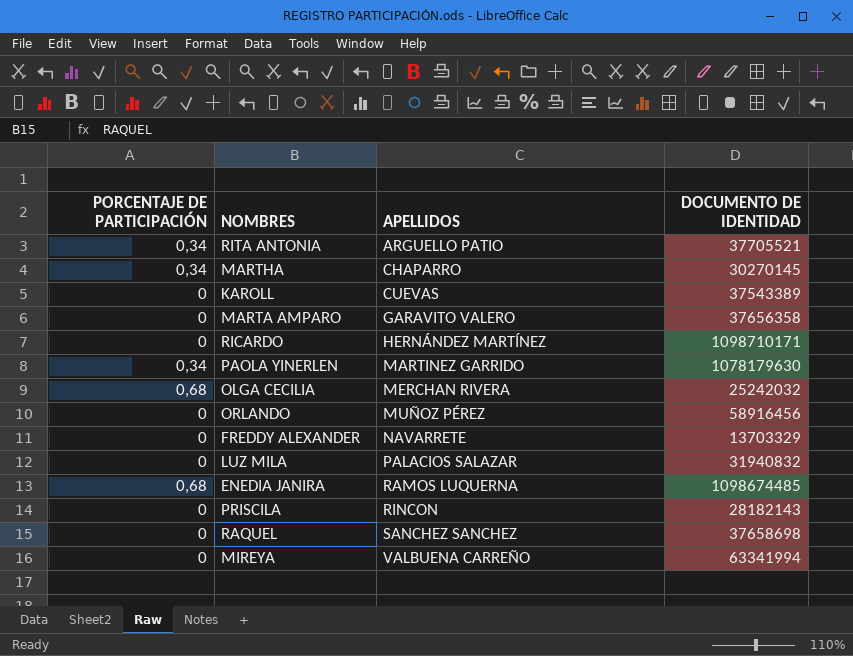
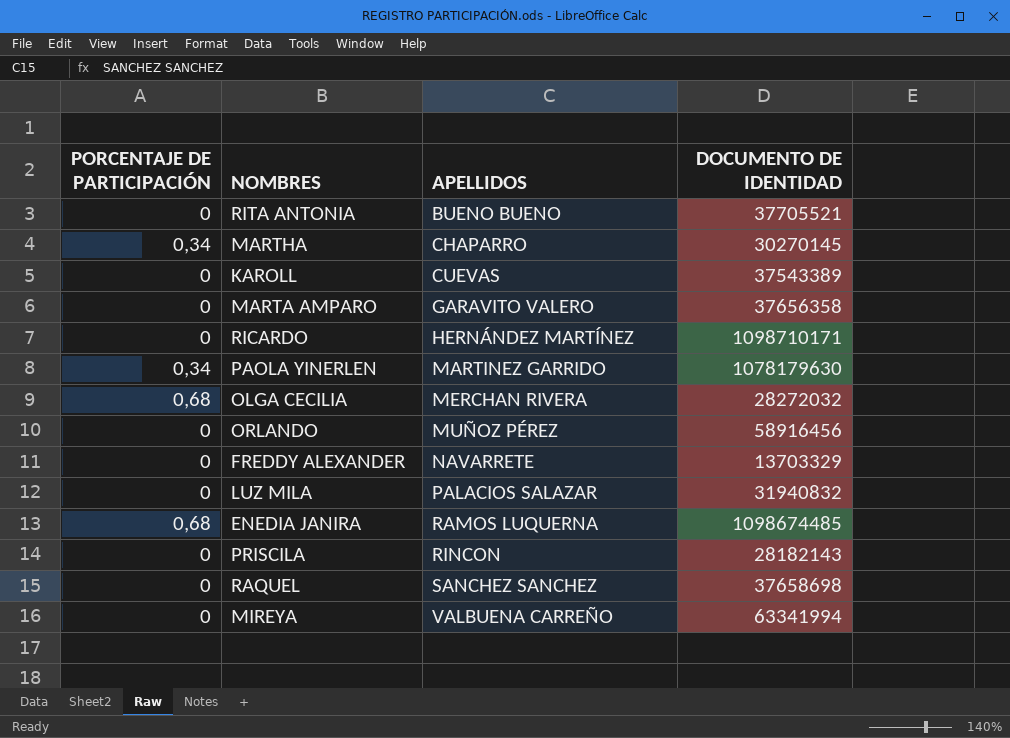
RITA ANTONIA | PORCENTAJE DE PARTICIPACIÓN: 0,34 -> 0
RITA ANTONIA | APELLIDOS: ARGUELLO PATIO -> BUENO BUENO
OLGA CECILIA | DOCUMENTO DE IDENTIDAD: 25242032 -> 28272032

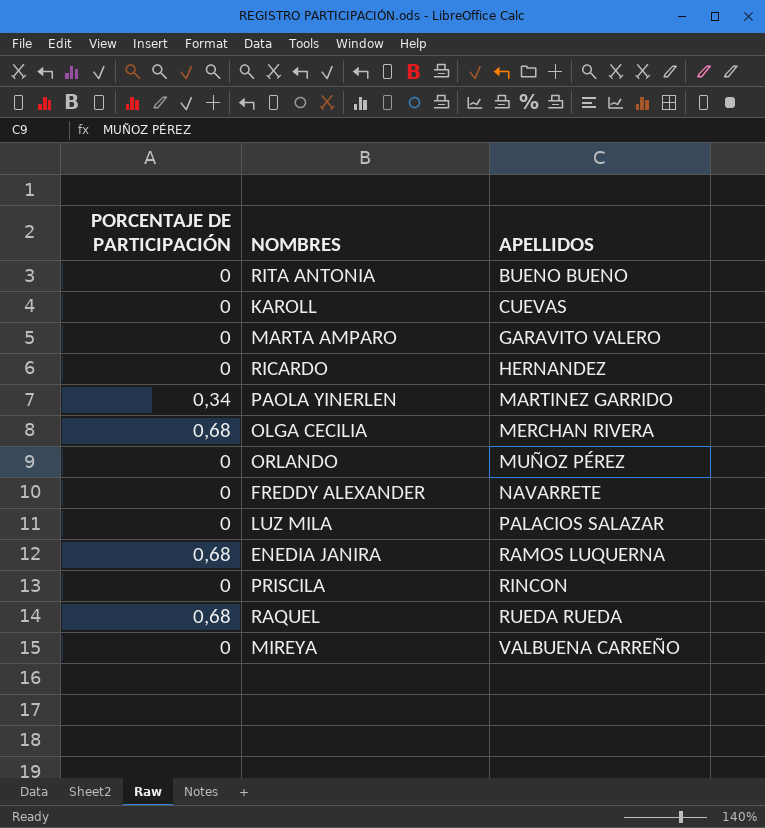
column DOCUMENTO DE IDENTIDAD | position: 4 -> none
row MARTHA: 0,34 | CHAPARRO | 30270145 -> none
RICARDO | APELLIDOS: HERNÁNDEZ MARTÍNEZ -> HERNANDEZ
RAQUEL | PORCENTAJE DE PARTICIPACIÓN: 0 -> 0,68
RAQUEL | APELLIDOS: SANCHEZ SANCHEZ -> RUEDA RUEDA

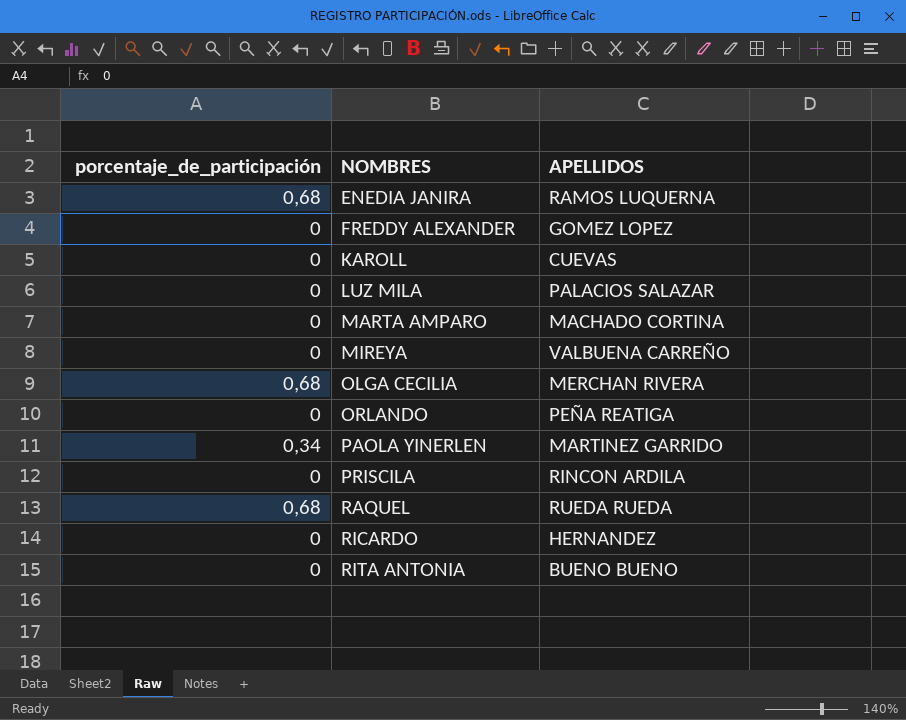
row order: APELLIDOS ascending -> NOMBRES ascending
column name: PORCENTAJE DE PARTICIPACIÓN -> porcentaje_de_participación
FREDDY ALEXANDER | APELLIDOS: NAVARRETE -> GOMEZ LOPEZ
MARTA AMPARO | APELLIDOS: GARAVITO VALERO -> MACHADO CORTINA
ORLANDO | APELLIDOS: MUÑOZ PÉREZ -> PEÑA REATIGA
PRISCILA | APELLIDOS: RINCON -> RINCON ARDILA

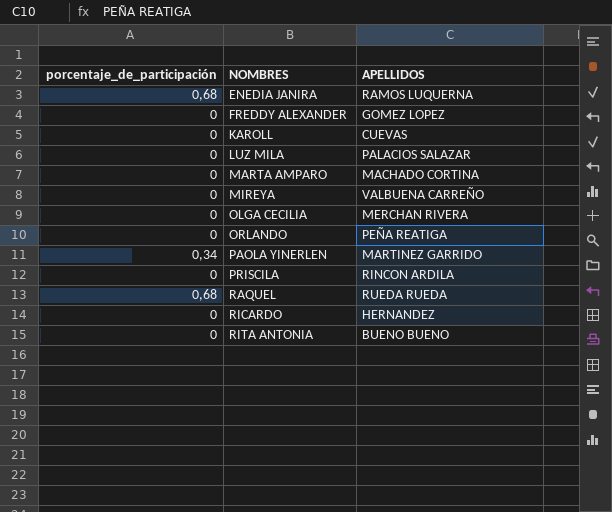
OLGA CECILIA | porcentaje_de_participación: 0,68 -> 0

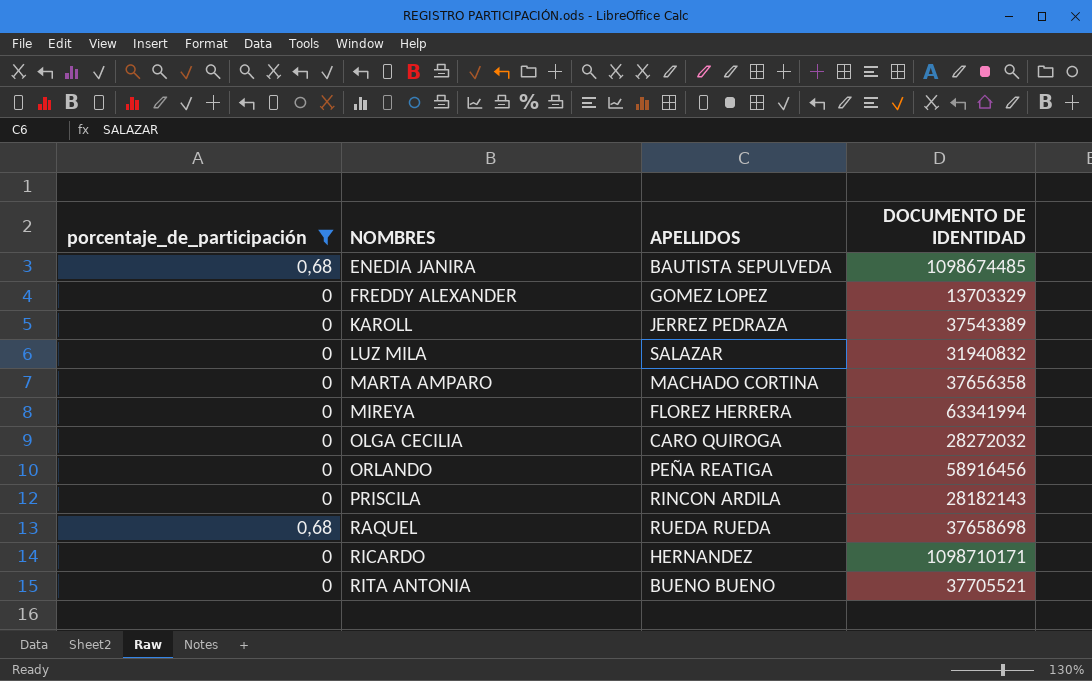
filter: none -> porcentaje_de_participación != 0,34
column DOCUMENTO DE IDENTIDAD | position: none -> 4
ENEDIA JANIRA | APELLIDOS: RAMOS LUQUERNA -> BAUTISTA SEPULVEDA
KAROLL | APELLIDOS: CUEVAS -> JERREZ PEDRAZA
LUZ MILA | APELLIDOS: PALACIOS SALAZAR -> SALAZAR
MIREYA | APELLIDOS: VALBUENA CARREÑO -> FLOREZ HERRERA
OLGA CECILIA | APELLIDOS: MERCHAN RIVERA -> CARO QUIROGA

